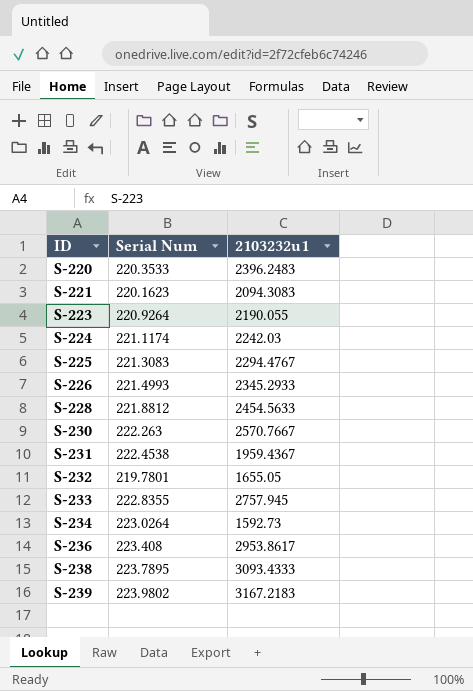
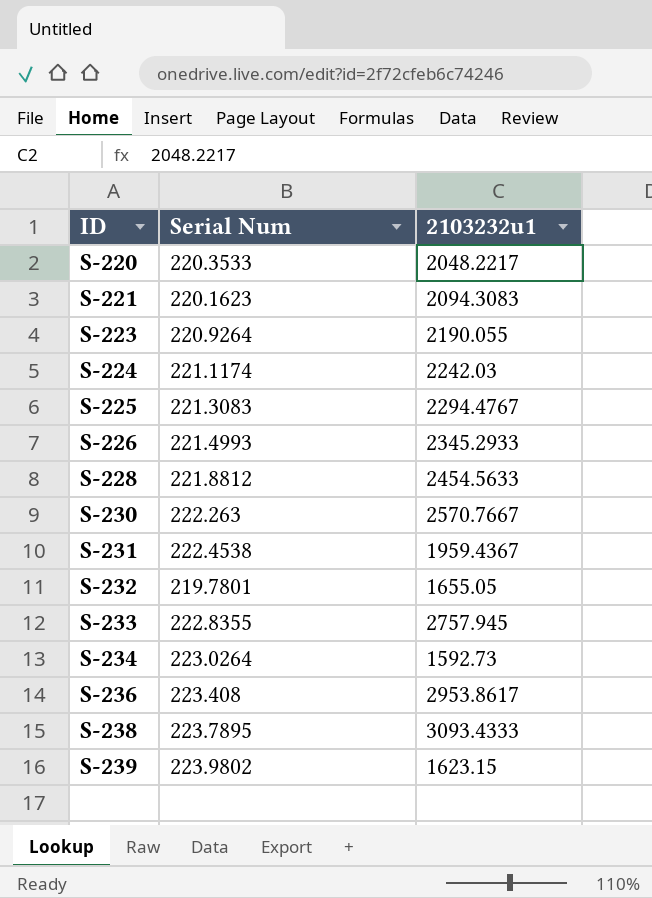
S-220 | 2103232u1: 2396.2483 -> 2048.2217
S-239 | 2103232u1: 3167.2183 -> 1623.15

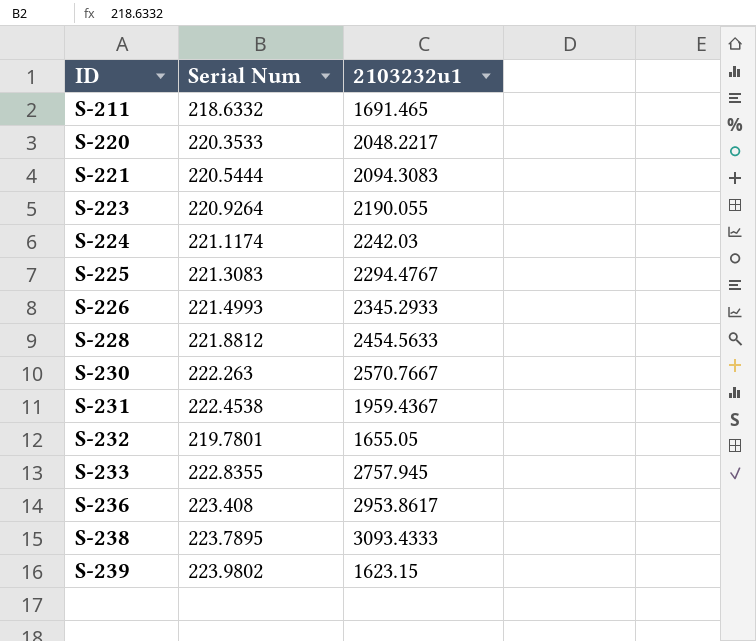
row S-234: 223.0264 | 1592.73 -> none
row S-211: none -> 218.6332 | 1691.465
S-221 | Serial Num: 220.1623 -> 220.5444

